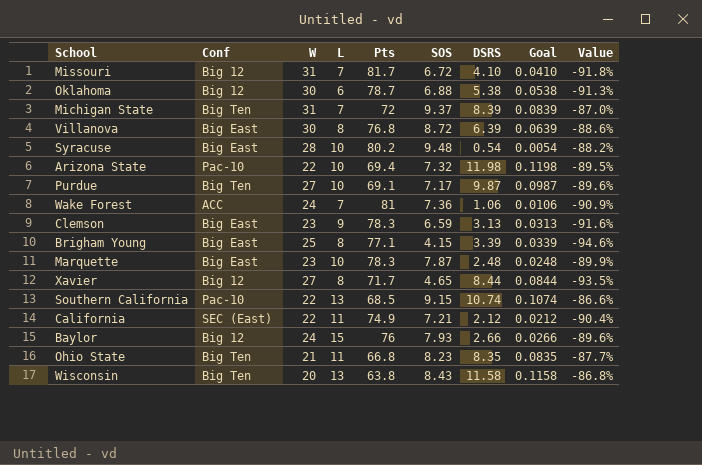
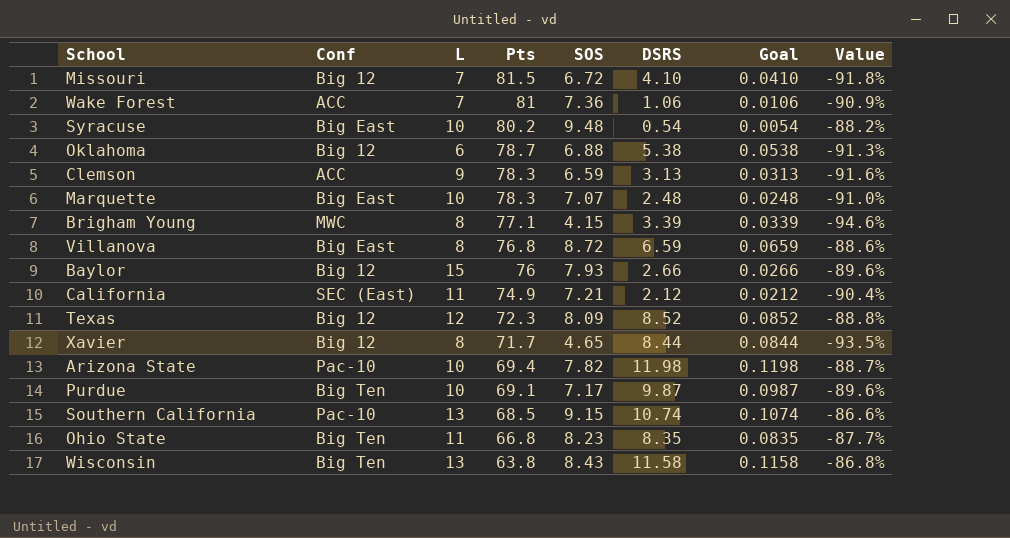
row order: none -> Pts descending
column W | position: 3 -> none
row Michigan State: Big Ten | 31 | 7 | 72 | 9.37 | 8.39 | 0.0839 | -87.0% -> none
Missouri | Pts: 81.7 -> 81.5
Clemson | Conf: Big East -> ACC
Marquette | SOS: 7.87 -> 7.07
Marquette | Value: -89.9% -> -91.0%
Brigham Young | Conf: Big East -> MWC
Villanova | DSRS: 6.39 -> 6.59
Villanova | Goal: 0.0639 -> 0.0659
row Texas: none -> Big 12 | 12 | 72.3 | 8.09 | 8.52 | 0.0852 | -88.8%
Arizona State | SOS: 7.32 -> 7.82
Arizona State | Value: -89.5% -> -88.7%

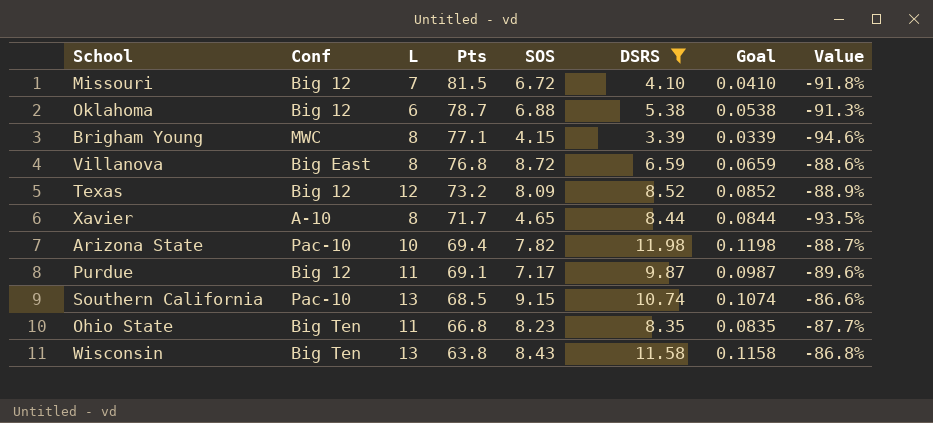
filter: none -> DSRS >= 3.39
Texas | Pts: 72.3 -> 73.2
Texas | Value: -88.8% -> -88.9%
Xavier | Conf: Big 12 -> A-10
Purdue | Conf: Big Ten -> Big 12
Purdue | L: 10 -> 11

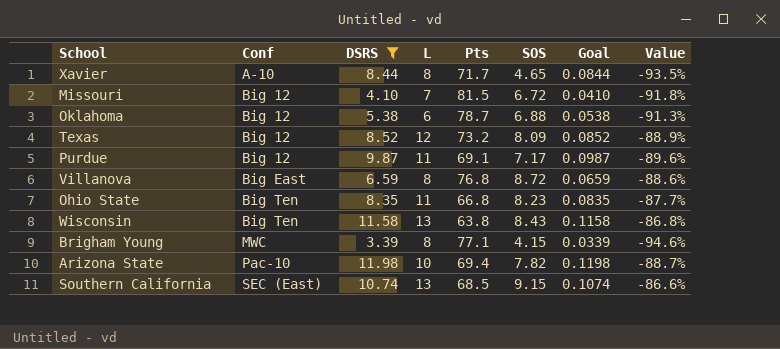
row order: Pts descending -> Conf ascending
column DSRS | position: 6 -> 3
Southern California | Conf: Pac-10 -> SEC (East)

